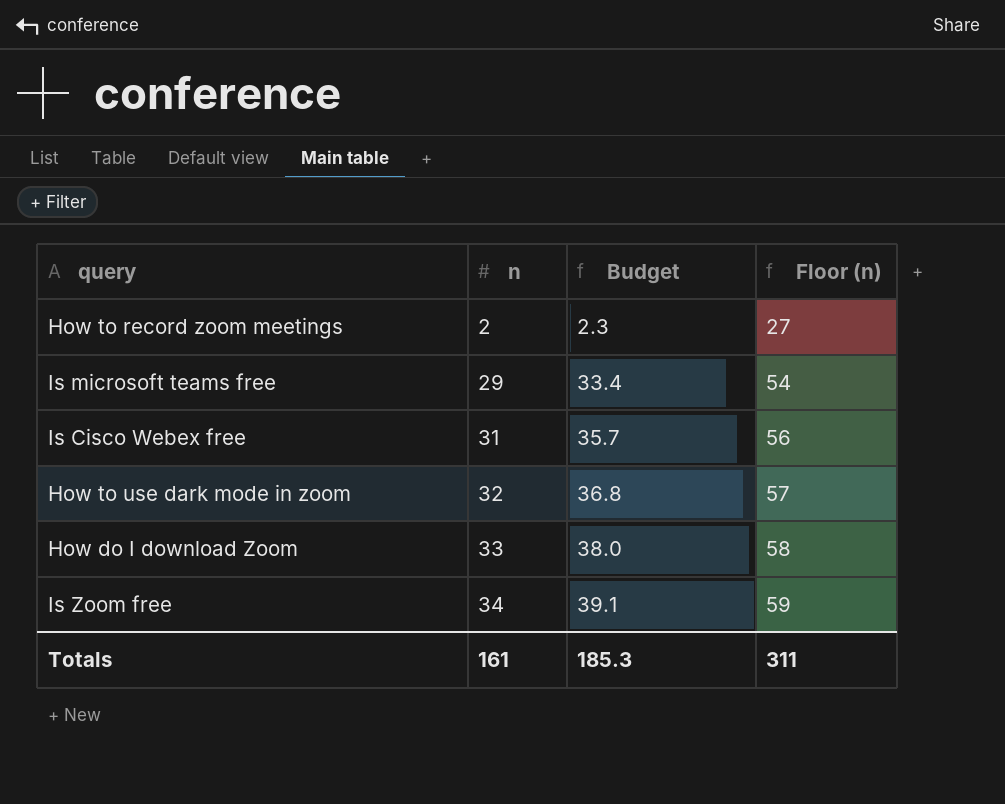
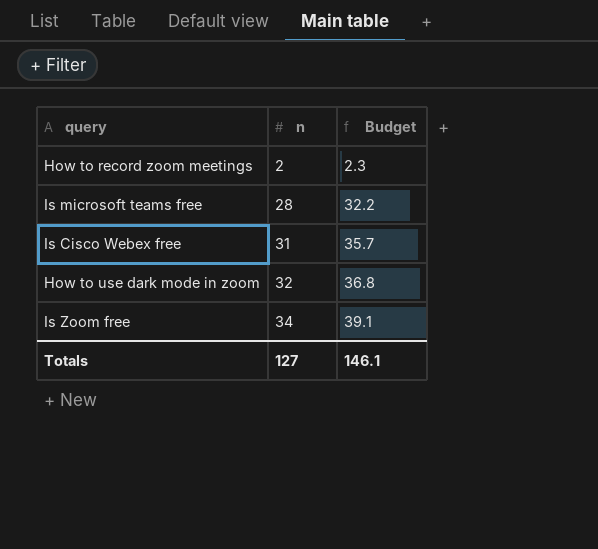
column Floor (n) | formula: [n] + 25 -> none
row How do I download Zoom: 33 | 38.0 | 58 -> none
Is microsoft teams free | n: 29 -> 28
Is microsoft teams free | Budget: 33.4 -> 32.2
Totals | n: 161 -> 127
Totals | Budget: 185.3 -> 146.1

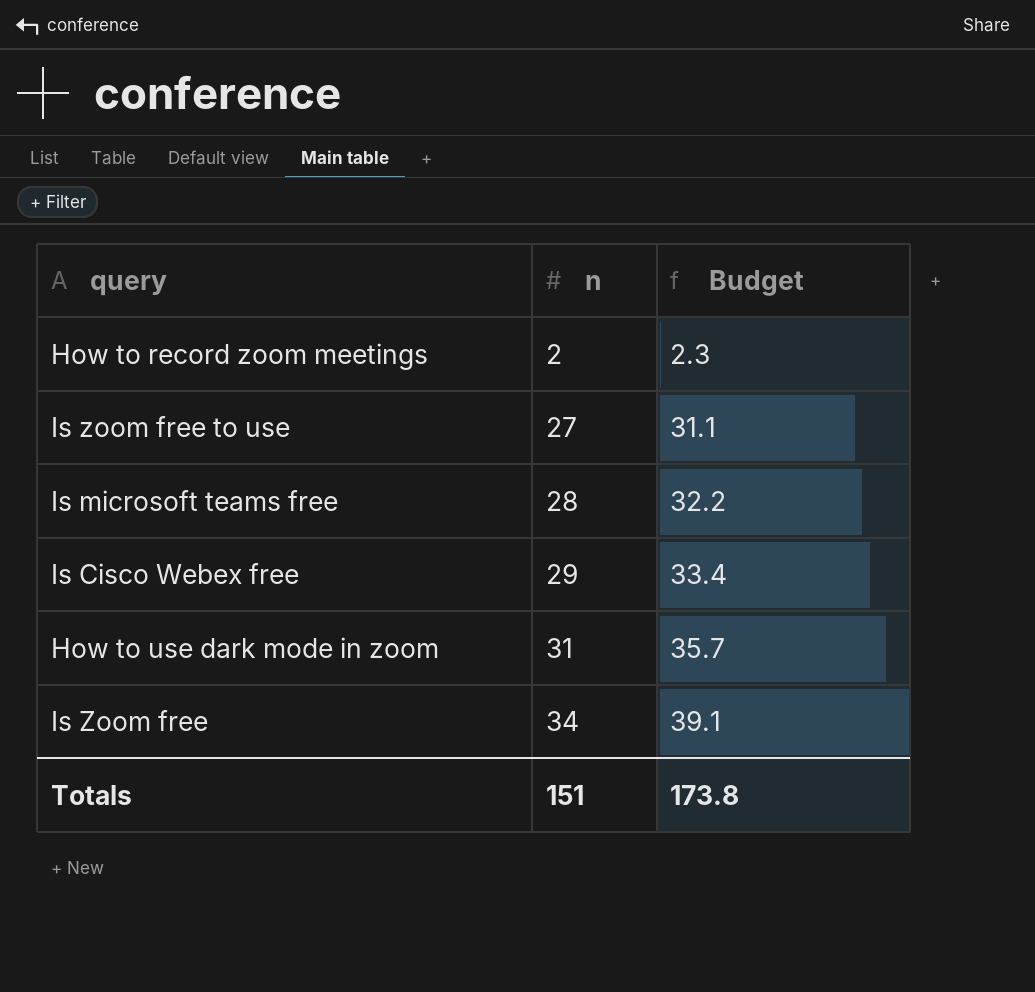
row Is zoom free to use: none -> 27 | 31.1
Is Cisco Webex free | n: 31 -> 29
Is Cisco Webex free | Budget: 35.7 -> 33.4
How to use dark mode in zoom | n: 32 -> 31
How to use dark mode in zoom | Budget: 36.8 -> 35.7
Totals | n: 127 -> 151
Totals | Budget: 146.1 -> 173.8

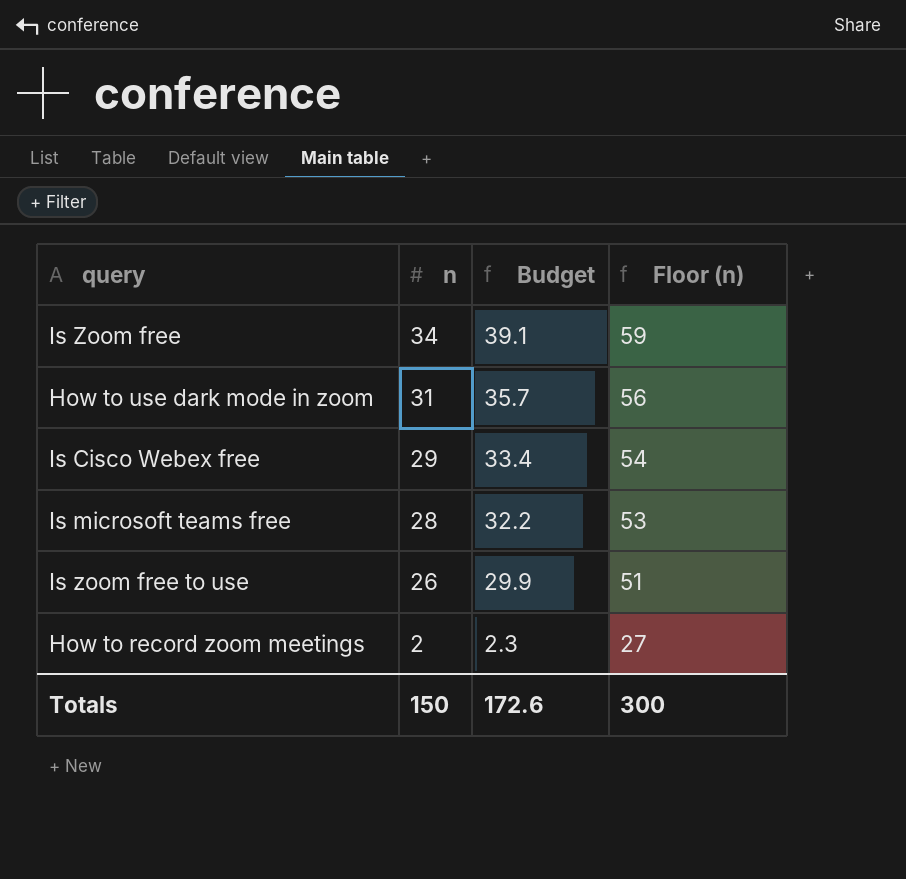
row order: n ascending -> n descending
column Floor (n) | formula: none -> [n] + 25
Is zoom free to use | n: 27 -> 26
Is zoom free to use | Budget: 31.1 -> 29.9
Totals | n: 151 -> 150
Totals | Budget: 173.8 -> 172.6

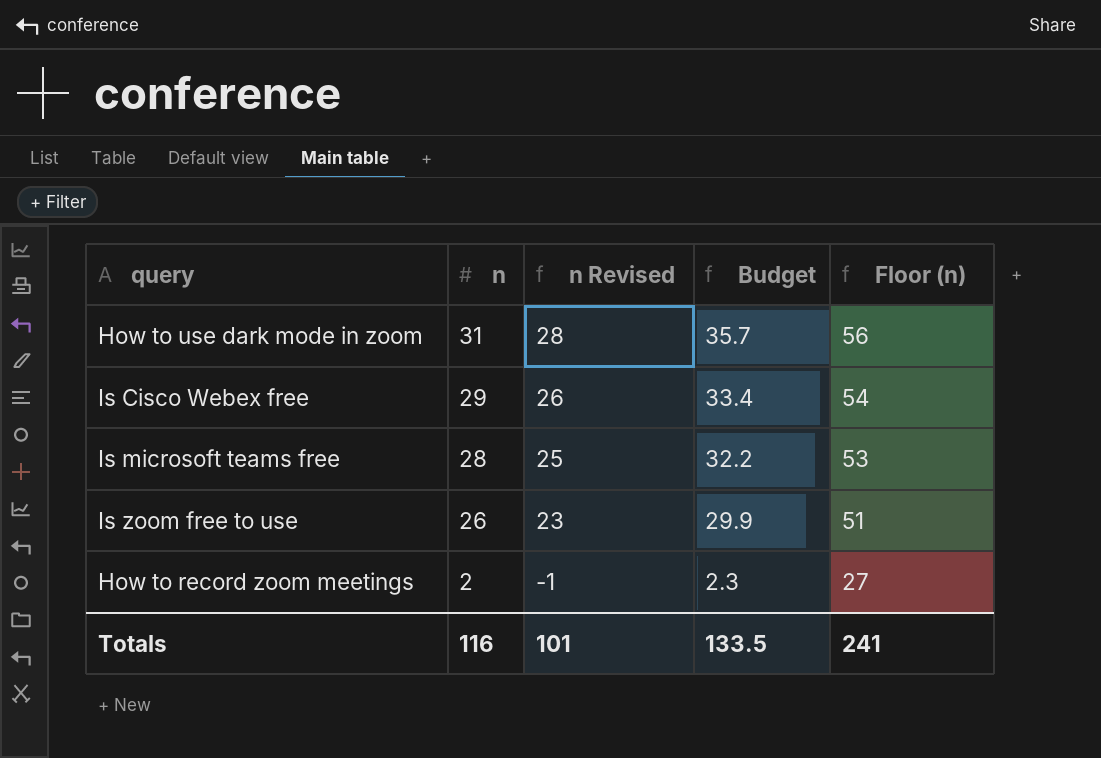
column n Revised | formula: none -> [n] - 3
row Is Zoom free: 34 | 39.1 | 59 -> none
Totals | n: 150 -> 116
Totals | Budget: 172.6 -> 133.5
Totals | Floor (n): 300 -> 241

